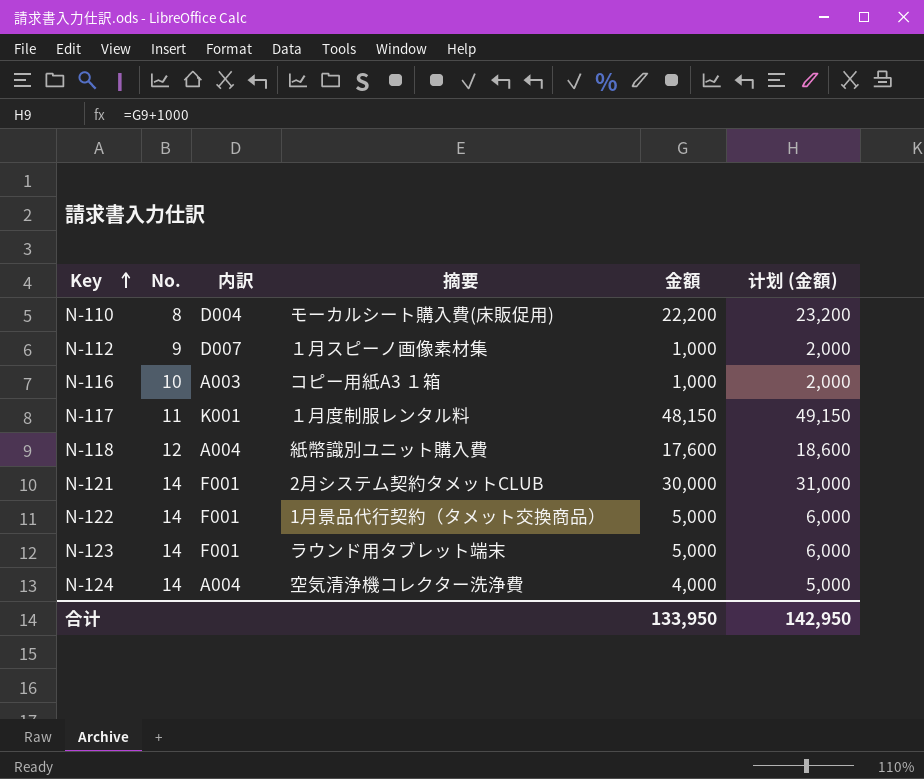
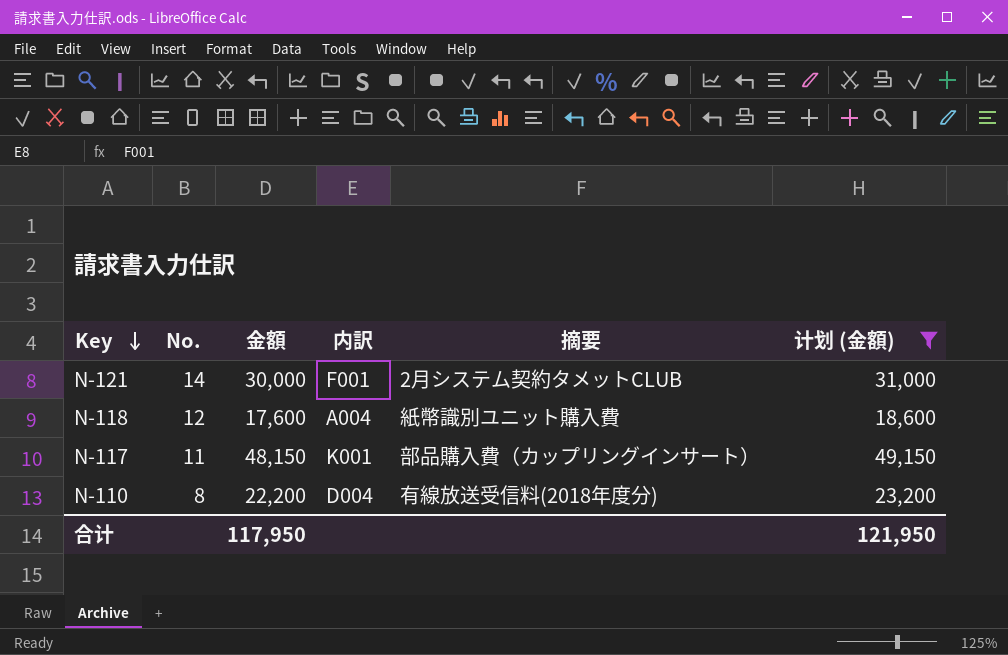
filter: none -> 计划 (金額) >= 18,600
row order: Key ascending -> Key descending
column 金額 | position: 5 -> 3
N-117 | 摘要: １月度制服レンタル料 -> 部品購入費（カップリングインサート）
N-110 | 摘要: モーカルシート購入費(床販促用) -> 有線放送受信料(2018年度分)
合计 | 金額: 133,950 -> 117,950
合计 | 计划 (金額): 142,950 -> 121,950

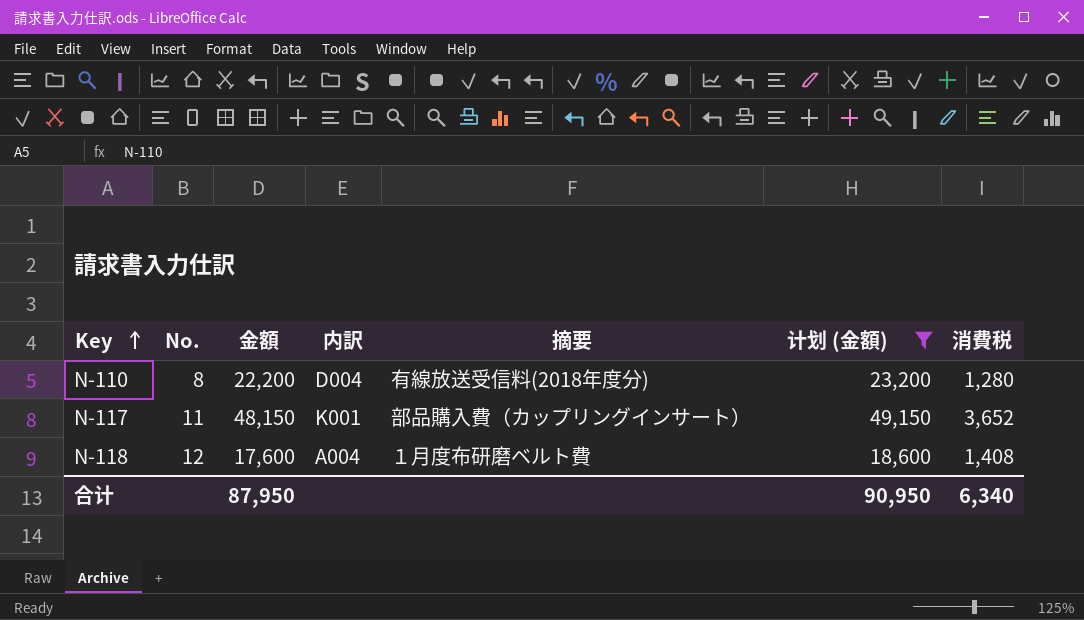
row order: Key descending -> Key ascending
column 消費税 | position: none -> 7
row N-121: 14 | 30,000 | F001 | 2月システム契約タメットCLUB | 31,000 -> none
N-118 | 摘要: 紙幣識別ユニット購入費 -> １月度布研磨ベルト費
合计 | 金額: 117,950 -> 87,950
合计 | 计划 (金額): 121,950 -> 90,950

